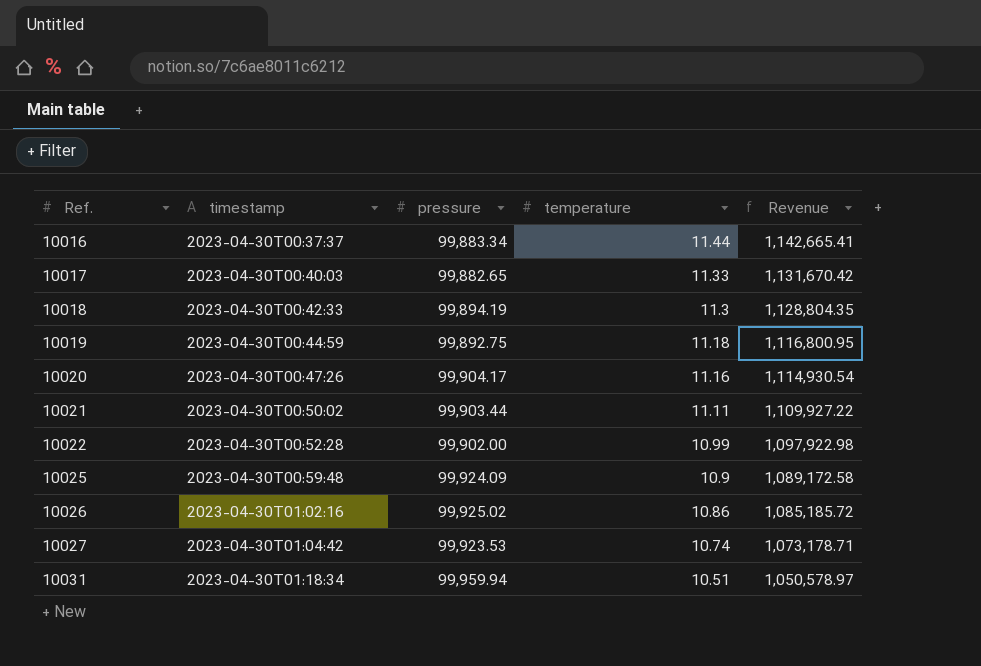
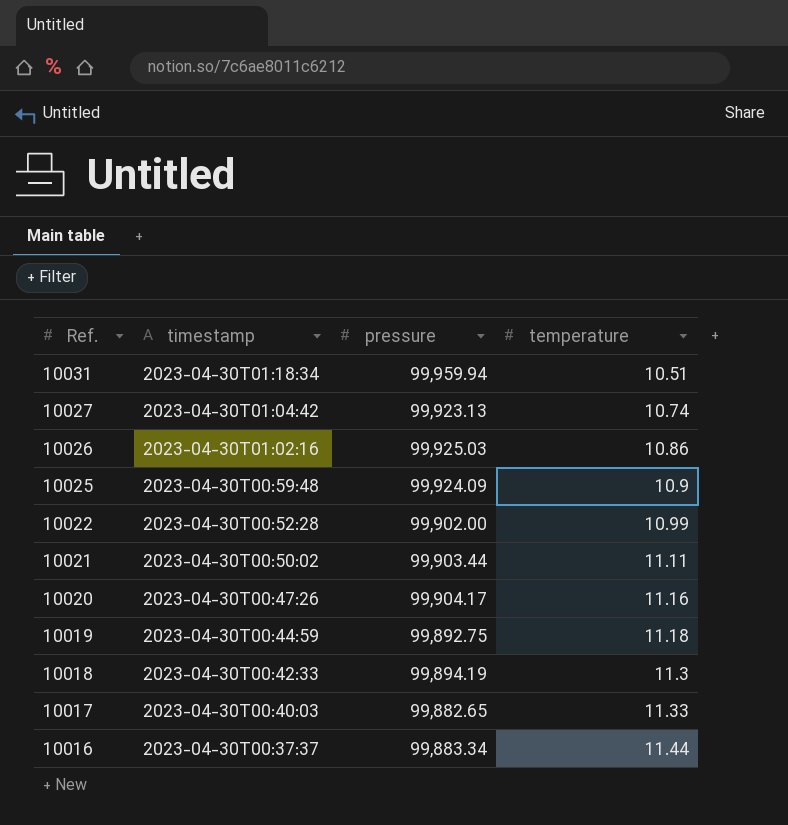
row order: Ref. ascending -> Ref. descending
column Revenue | formula: [pressure] * [temperature] -> none
10027 | pressure: 99,923.53 -> 99,923.13
10026 | pressure: 99,925.02 -> 99,925.03

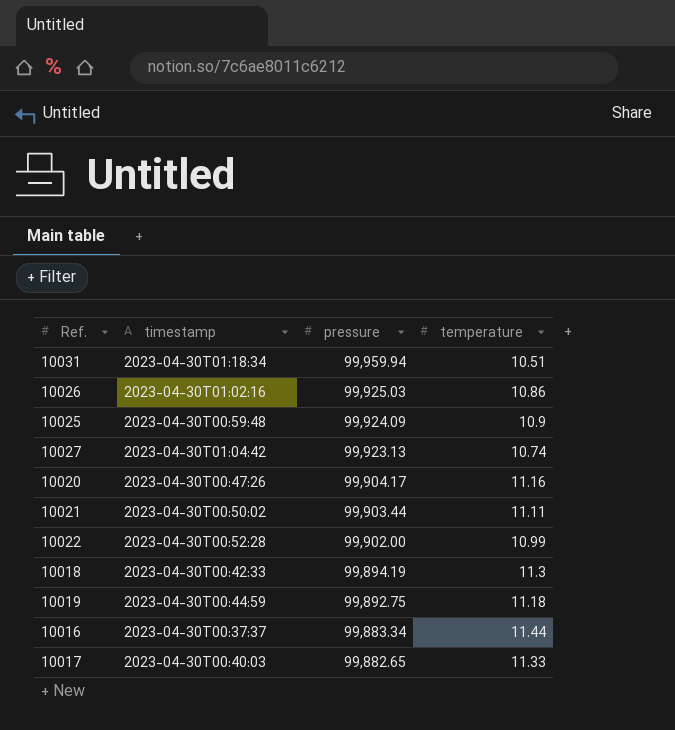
row order: Ref. descending -> pressure descending

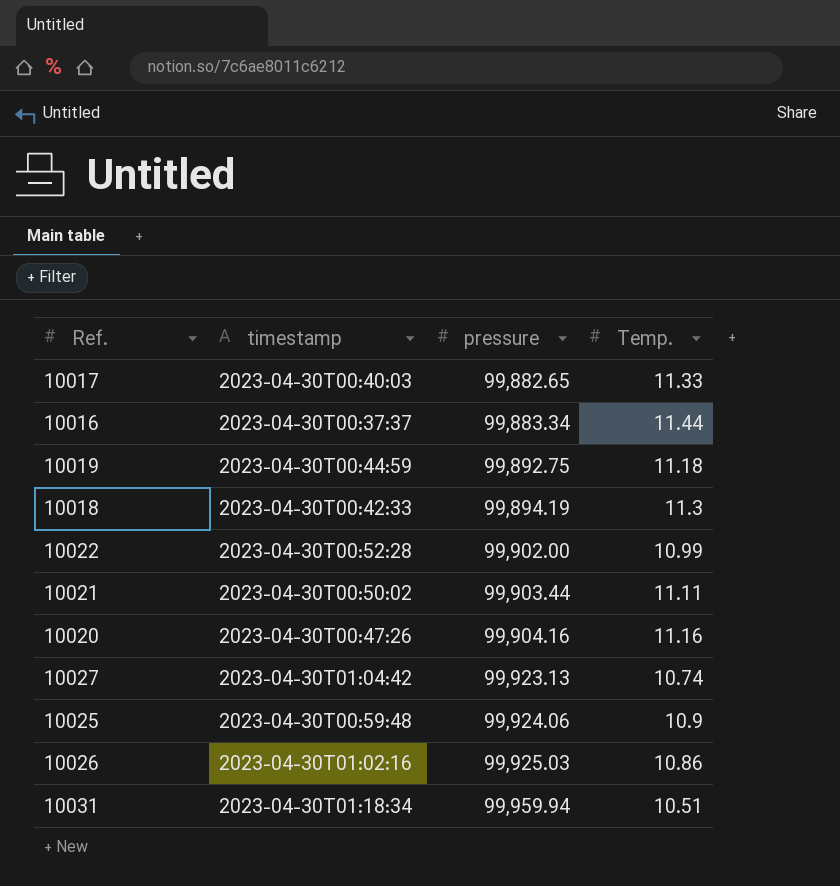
row order: pressure descending -> pressure ascending
column name: temperature -> Temp.
10020 | pressure: 99,904.17 -> 99,904.16
10025 | pressure: 99,924.09 -> 99,924.06

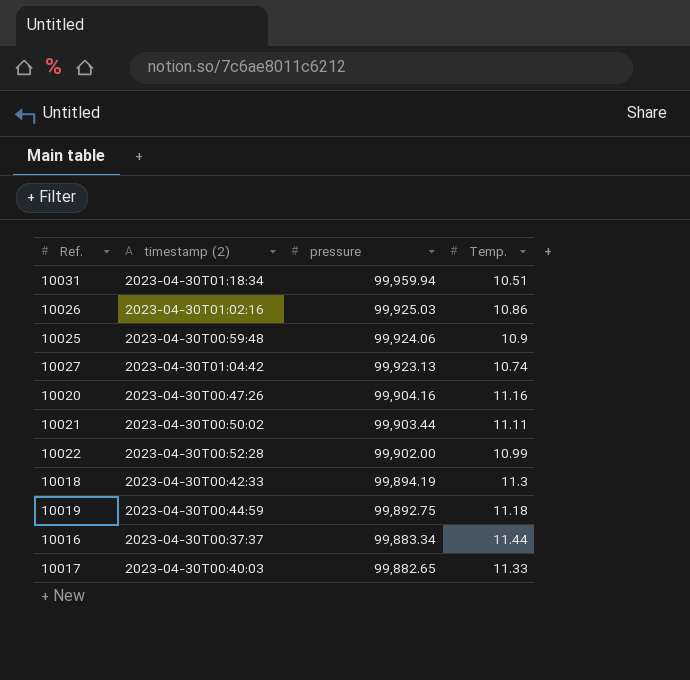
row order: pressure ascending -> pressure descending
column name: timestamp -> timestamp (2)

